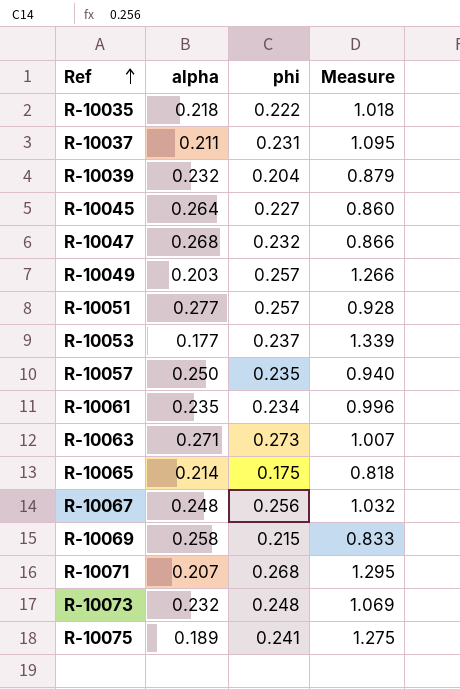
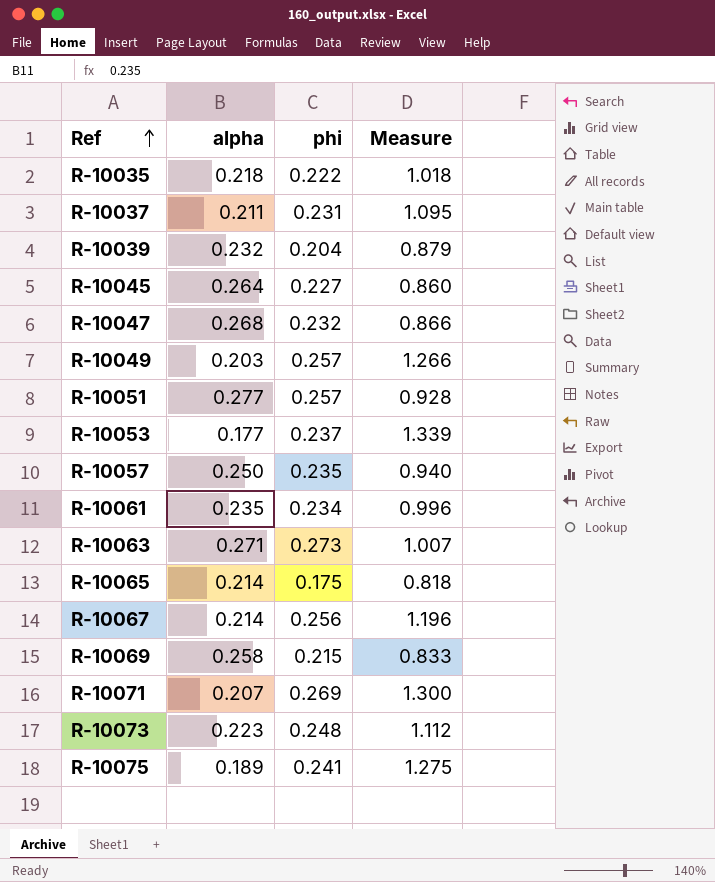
R-10067 | alpha: 0.248 -> 0.214
R-10067 | Measure: 1.032 -> 1.196
R-10071 | phi: 0.268 -> 0.269
R-10071 | Measure: 1.295 -> 1.300
R-10073 | alpha: 0.232 -> 0.223
R-10073 | Measure: 1.069 -> 1.112

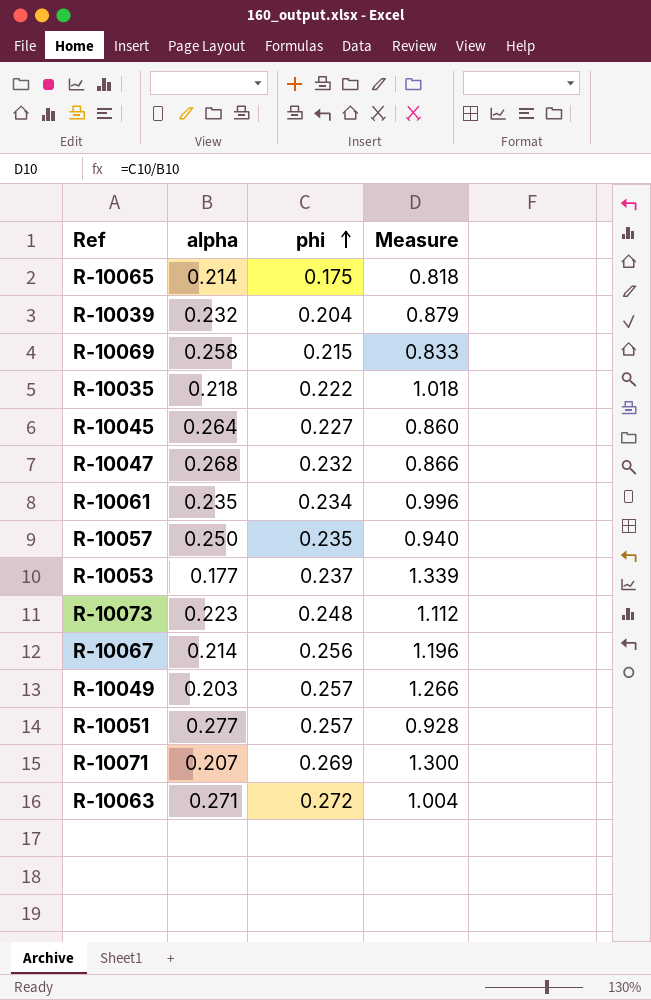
row order: Ref ascending -> phi ascending
row R-10037: 0.211 | 0.231 | 1.095 -> none
row R-10075: 0.189 | 0.241 | 1.275 -> none
R-10063 | phi: 0.273 -> 0.272
R-10063 | Measure: 1.007 -> 1.004

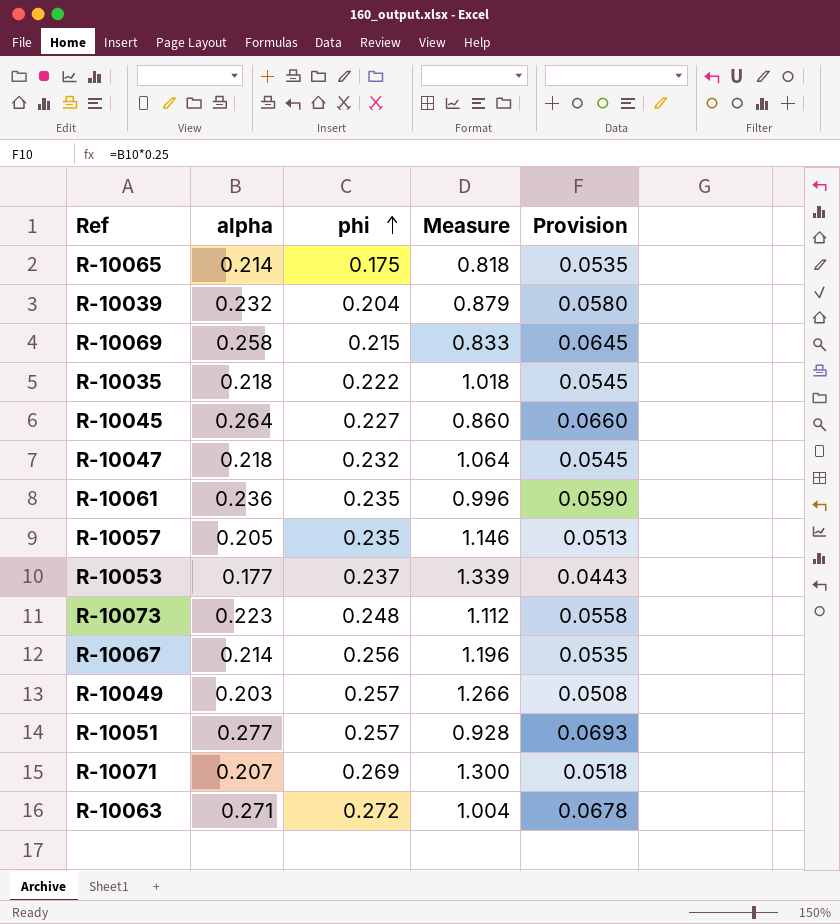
column Provision | formula: none -> [alpha] * 0.25
R-10047 | alpha: 0.268 -> 0.218
R-10047 | Measure: 0.866 -> 1.064
R-10061 | alpha: 0.235 -> 0.236
R-10061 | phi: 0.234 -> 0.235
R-10057 | alpha: 0.250 -> 0.205
R-10057 | Measure: 0.940 -> 1.146

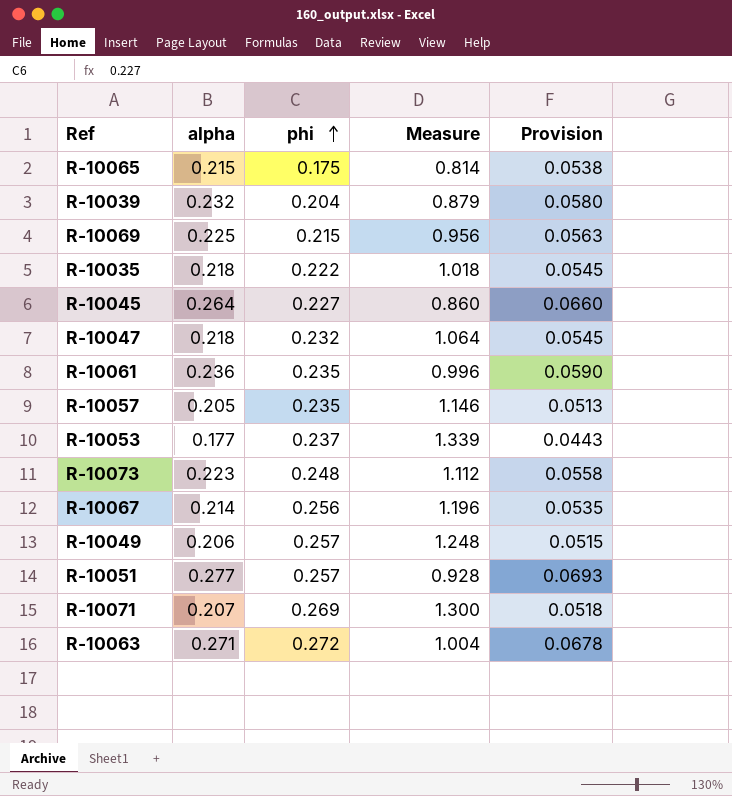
R-10065 | alpha: 0.214 -> 0.215
R-10065 | Measure: 0.818 -> 0.814
R-10065 | Provision: 0.0535 -> 0.0538
R-10069 | alpha: 0.258 -> 0.225
R-10069 | Measure: 0.833 -> 0.956
R-10069 | Provision: 0.0645 -> 0.0563
R-10049 | alpha: 0.203 -> 0.206
R-10049 | Measure: 1.266 -> 1.248
R-10049 | Provision: 0.0508 -> 0.0515

